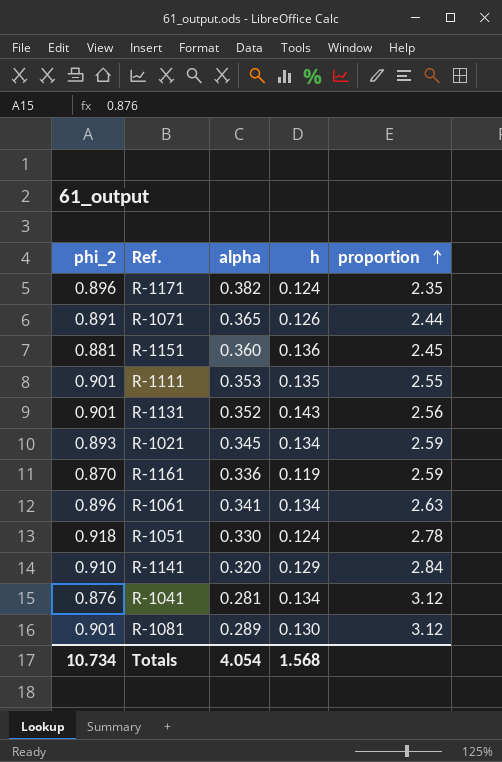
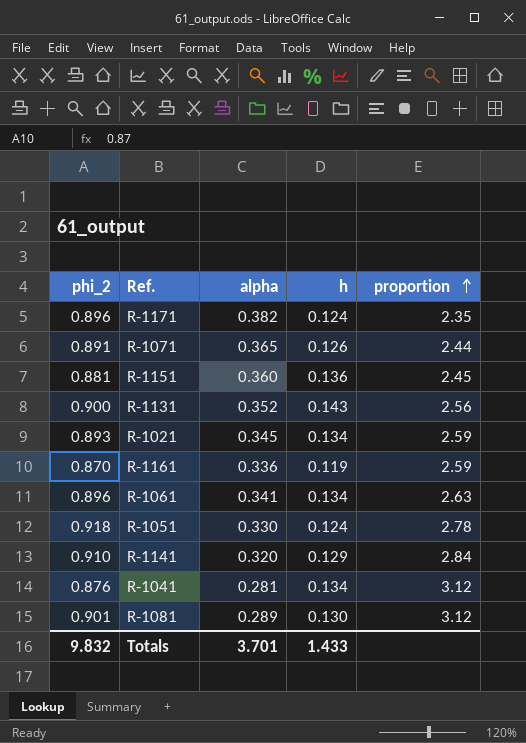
row R-1111: 0.901 | 0.353 | 0.135 | 2.55 -> none
R-1131 | phi_2: 0.901 -> 0.900
Totals | phi_2: 10.734 -> 9.832
Totals | alpha: 4.054 -> 3.701
Totals | h: 1.568 -> 1.433

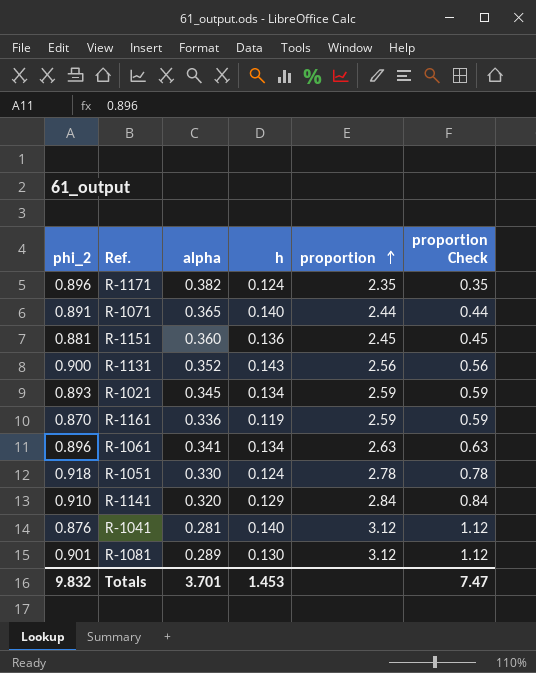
column proportion Check | formula: none -> [proportion] - 2
R-1071 | h: 0.126 -> 0.140
R-1041 | h: 0.134 -> 0.140
Totals | h: 1.433 -> 1.453

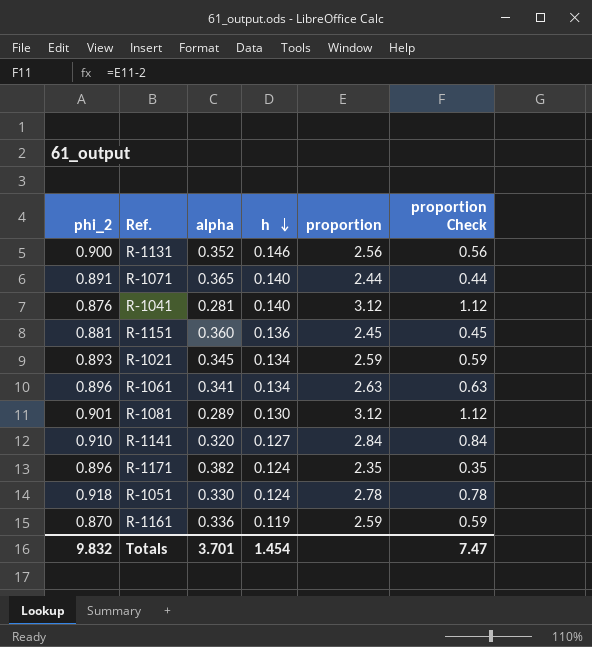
row order: proportion ascending -> h descending
R-1131 | h: 0.143 -> 0.146
R-1141 | h: 0.129 -> 0.127
Totals | h: 1.453 -> 1.454

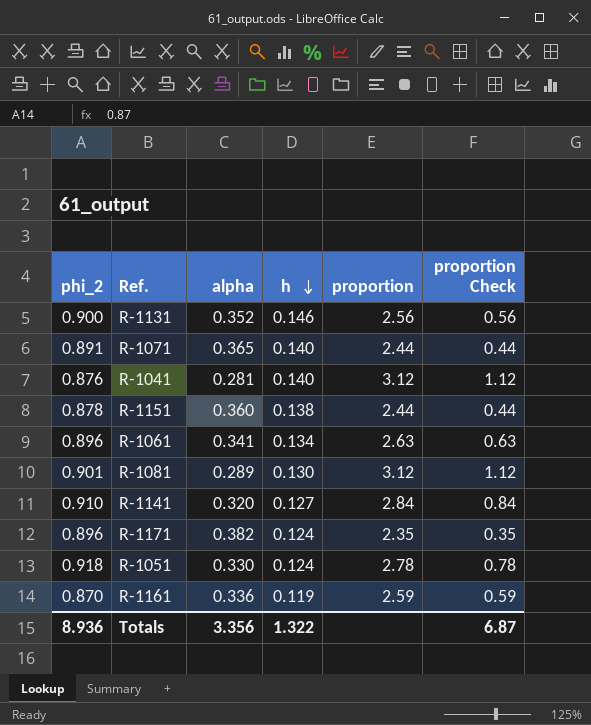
row R-1021: 0.893 | 0.345 | 0.134 | 2.59 | 0.59 -> none
R-1151 | phi_2: 0.881 -> 0.878
R-1151 | h: 0.136 -> 0.138
R-1151 | proportion: 2.45 -> 2.44
R-1151 | proportion Check: 0.45 -> 0.44
Totals | phi_2: 9.832 -> 8.936
Totals | alpha: 3.701 -> 3.356
Totals | h: 1.454 -> 1.322
Totals | proportion Check: 7.47 -> 6.87

